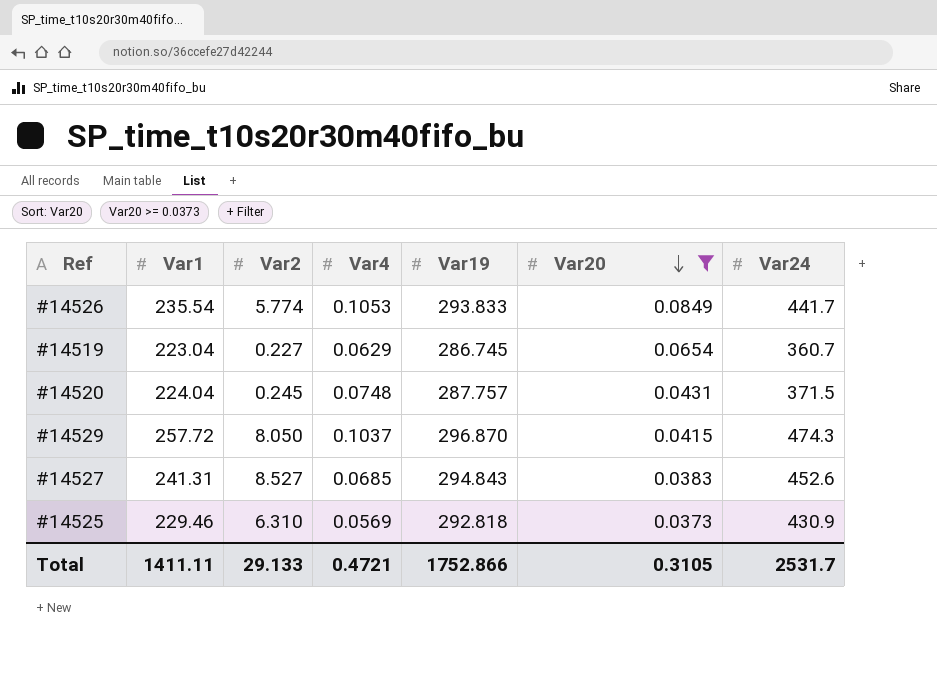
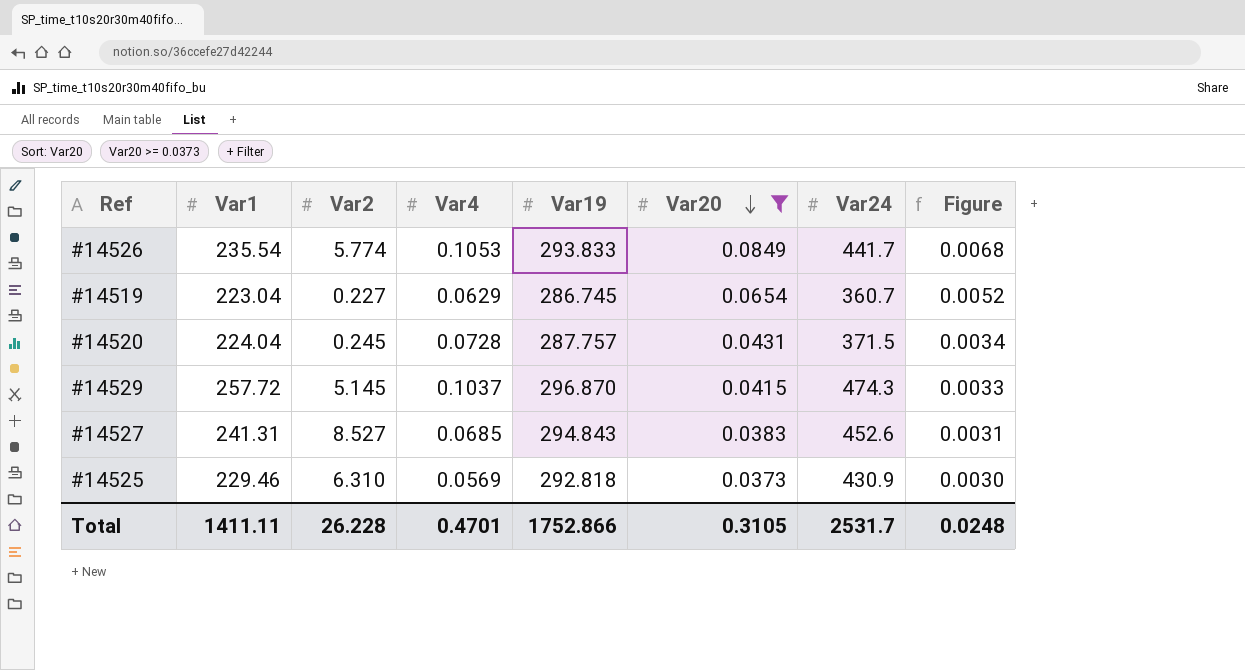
column Figure | formula: none -> [Var20] * 0.08
#14520 | Var4: 0.0748 -> 0.0728
#14529 | Var2: 8.050 -> 5.145
Total | Var2: 29.133 -> 26.228
Total | Var4: 0.4721 -> 0.4701

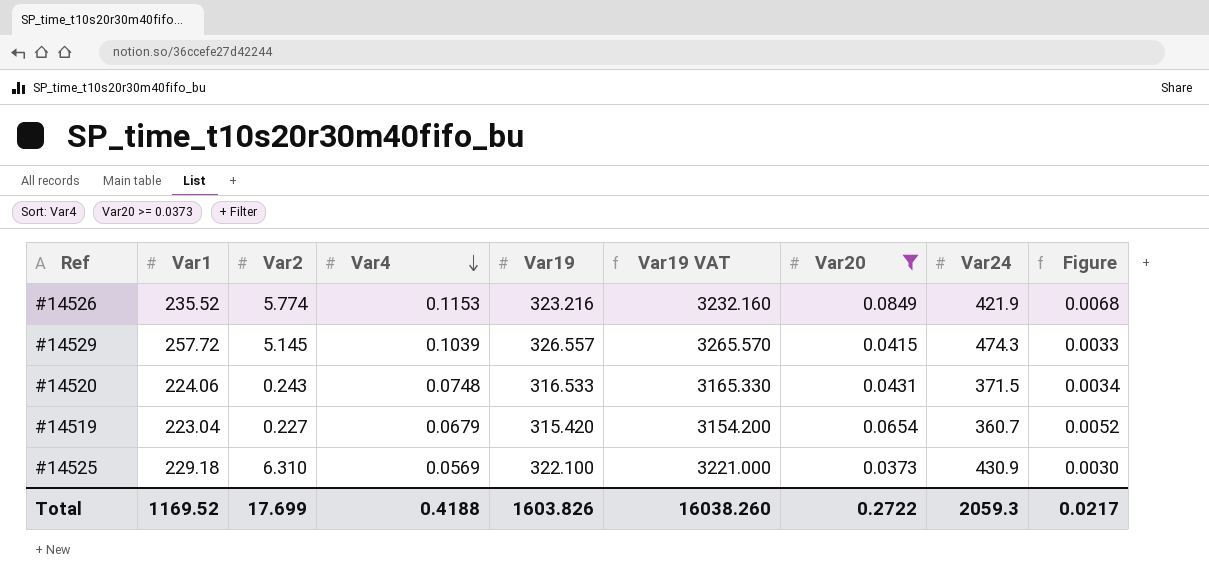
row order: Var20 descending -> Var4 descending
column Var19 VAT | formula: none -> [Var19] * 10
row #14527: 241.31 | 8.527 | 0.0685 | 294.843 | 0.0383 | 452.6 | 0.0031 -> none
#14526 | Var1: 235.54 -> 235.52
#14526 | Var4: 0.1053 -> 0.1153
#14526 | Var19: 293.833 -> 323.216
#14526 | Var24: 441.7 -> 421.9
#14529 | Var4: 0.1037 -> 0.1039
#14529 | Var19: 296.870 -> 326.557
#14520 | Var1: 224.04 -> 224.06
#14520 | Var2: 0.245 -> 0.243
#14520 | Var4: 0.0728 -> 0.0748
#14520 | Var19: 287.757 -> 316.533
#14519 | Var4: 0.0629 -> 0.0679
#14519 | Var19: 286.745 -> 315.420
#14525 | Var1: 229.46 -> 229.18
#14525 | Var19: 292.818 -> 322.100
Total | Var1: 1411.11 -> 1169.52
Total | Var2: 26.228 -> 17.699
Total | Var4: 0.4701 -> 0.4188
Total | Var19: 1752.866 -> 1603.826
Total | Var20: 0.3105 -> 0.2722
Total | Var24: 2531.7 -> 2059.3
Total | Figure: 0.0248 -> 0.0217

